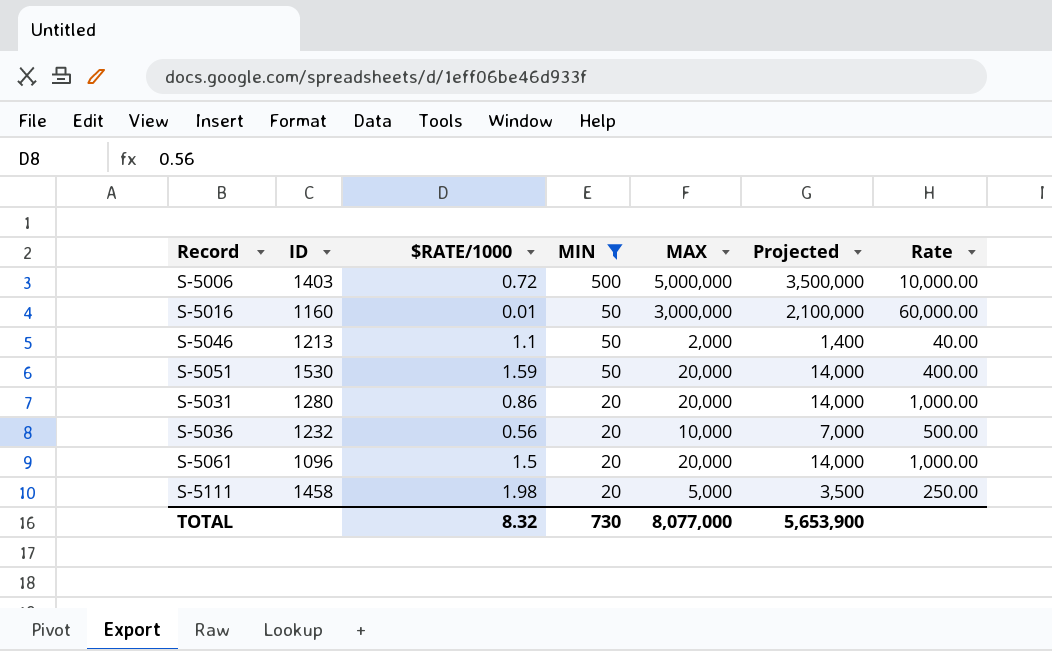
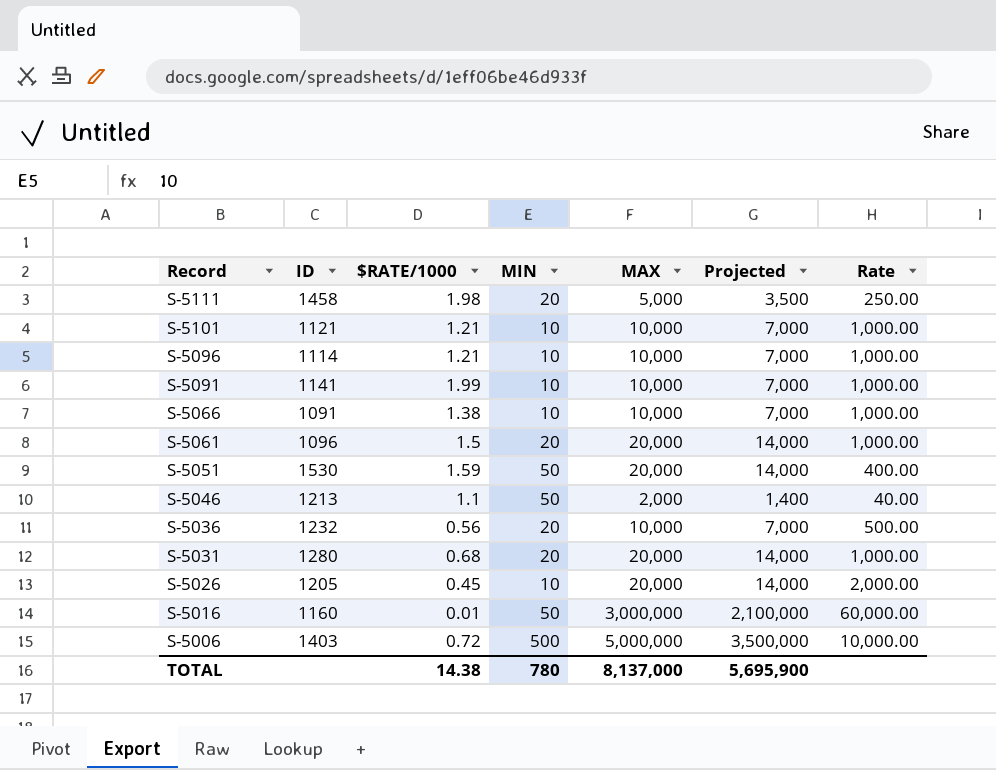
filter: MIN != 10 -> none
row order: MIN descending -> Record descending
S-5031 | $RATE/1000: 0.86 -> 0.68
TOTAL | $RATE/1000: 8.32 -> 14.38
TOTAL | MIN: 730 -> 780
TOTAL | MAX: 8,077,000 -> 8,137,000
TOTAL | Projected: 5,653,900 -> 5,695,900

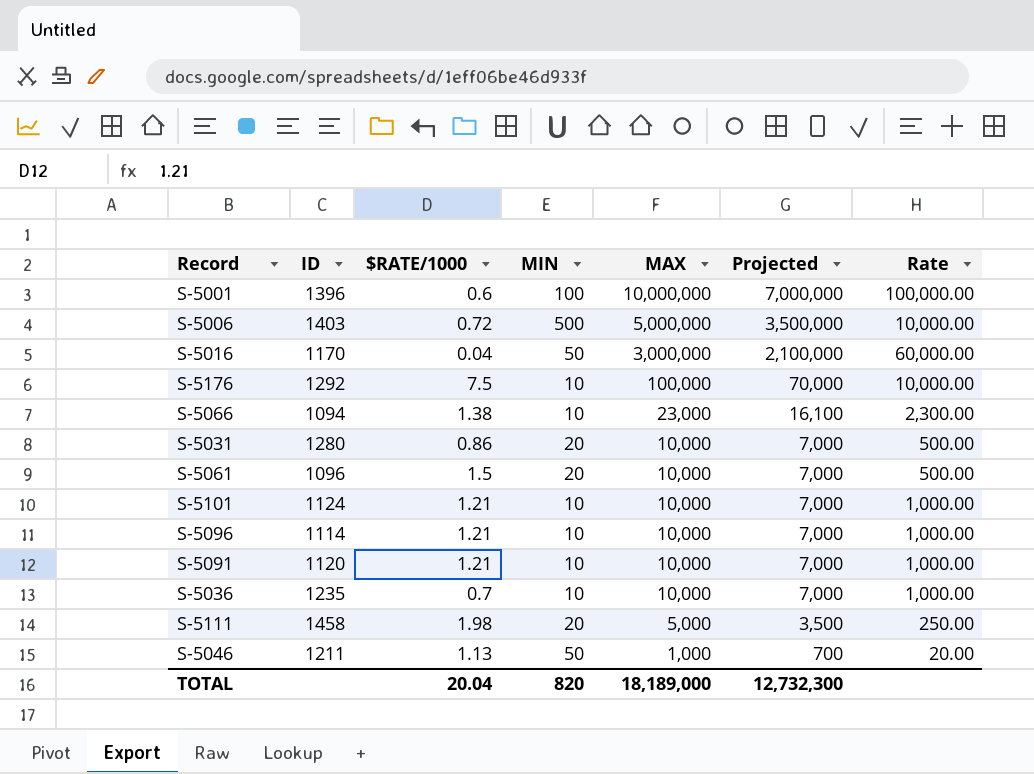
row order: Record descending -> MAX descending
row S-5051: 1530 | 1.59 | 50 | 20,000 | 14,000 | 400.00 -> none
row S-5026: 1205 | 0.45 | 10 | 20,000 | 14,000 | 2,000.00 -> none
row S-5001: none -> 1396 | 0.6 | 100 | 10,000,000 | 7,000,000 | 100,000.00
S-5016 | ID: 1160 -> 1170
S-5016 | $RATE/1000: 0.01 -> 0.04
row S-5176: none -> 1292 | 7.5 | 10 | 100,000 | 70,000 | 10,000.00
S-5066 | ID: 1091 -> 1094
S-5066 | MAX: 10,000 -> 23,000
S-5066 | Projected: 7,000 -> 16,100
S-5066 | Rate: 1,000.00 -> 2,300.00
S-5031 | $RATE/1000: 0.68 -> 0.86
S-5031 | MAX: 20,000 -> 10,000
S-5031 | Projected: 14,000 -> 7,000
S-5031 | Rate: 1,000.00 -> 500.00
S-5061 | MAX: 20,000 -> 10,000
S-5061 | Projected: 14,000 -> 7,000
S-5061 | Rate: 1,000.00 -> 500.00
S-5101 | ID: 1121 -> 1124
S-5091 | ID: 1141 -> 1120
S-5091 | $RATE/1000: 1.99 -> 1.21
S-5036 | ID: 1232 -> 1235
S-5036 | $RATE/1000: 0.56 -> 0.7
S-5036 | MIN: 20 -> 10
S-5036 | Rate: 500.00 -> 1,000.00
S-5046 | ID: 1213 -> 1211
S-5046 | $RATE/1000: 1.1 -> 1.13
S-5046 | MAX: 2,000 -> 1,000
S-5046 | Projected: 1,400 -> 700
S-5046 | Rate: 40.00 -> 20.00
TOTAL | $RATE/1000: 14.38 -> 20.04
TOTAL | MIN: 780 -> 820
TOTAL | MAX: 8,137,000 -> 18,189,000
TOTAL | Projected: 5,695,900 -> 12,732,300

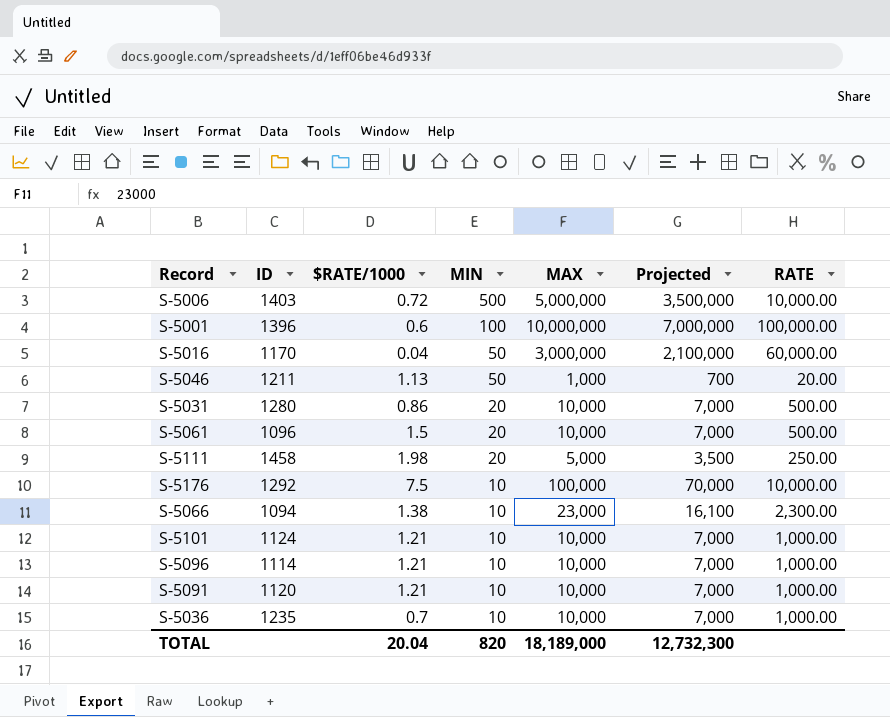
row order: MAX descending -> MIN descending
column name: Rate -> RATE

